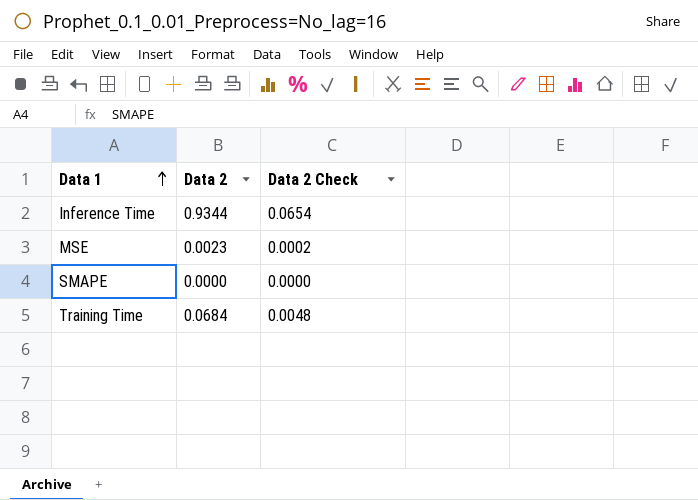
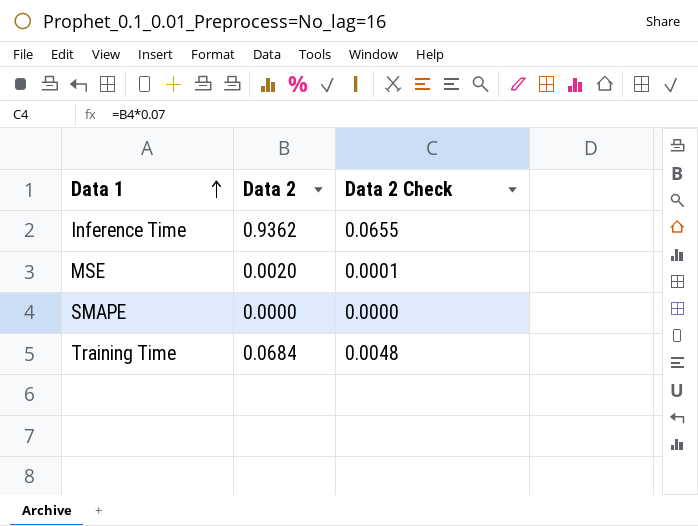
Inference Time | Data 2: 0.9344 -> 0.9362
Inference Time | Data 2 Check: 0.0654 -> 0.0655
MSE | Data 2: 0.0023 -> 0.0020
MSE | Data 2 Check: 0.0002 -> 0.0001

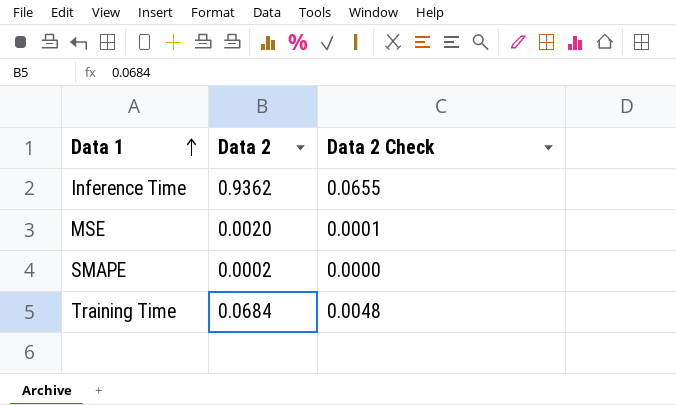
SMAPE | Data 2: 0.0000 -> 0.0002

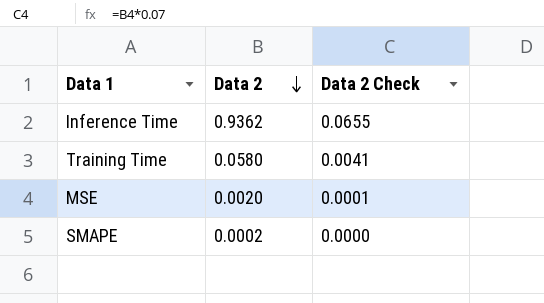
row order: Data 1 ascending -> Data 2 descending
Training Time | Data 2: 0.0684 -> 0.0580
Training Time | Data 2 Check: 0.0048 -> 0.0041

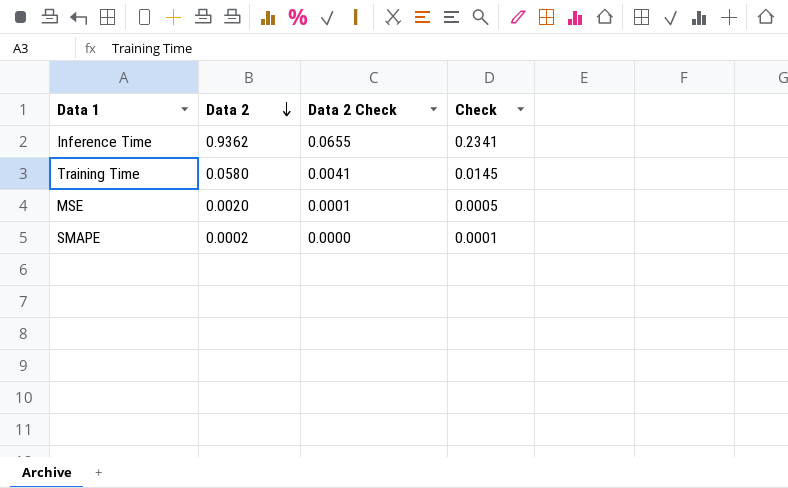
column Check | formula: none -> [Data 2] * 0.25

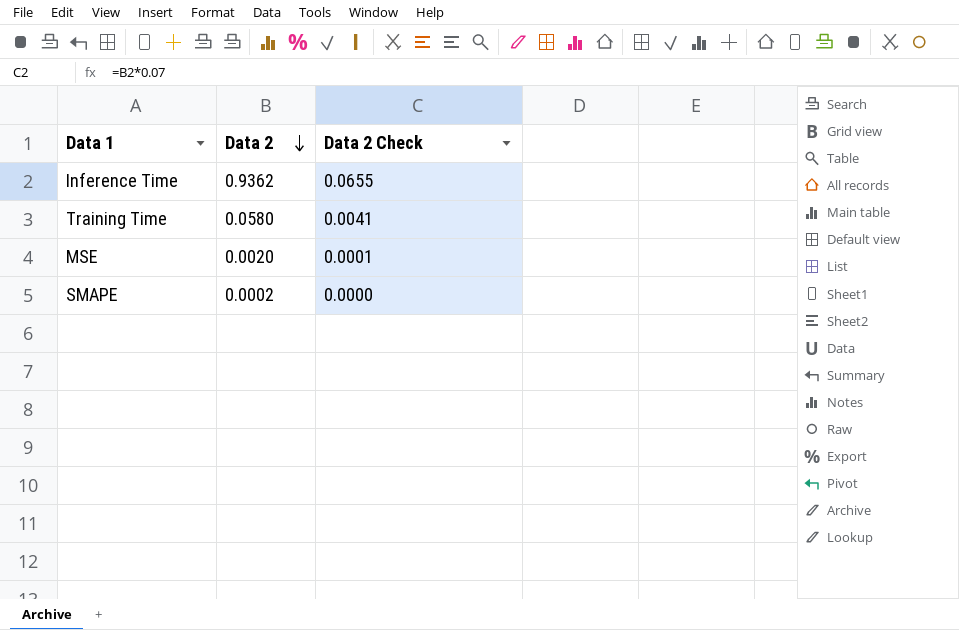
column Check | formula: [Data 2] * 0.25 -> none

